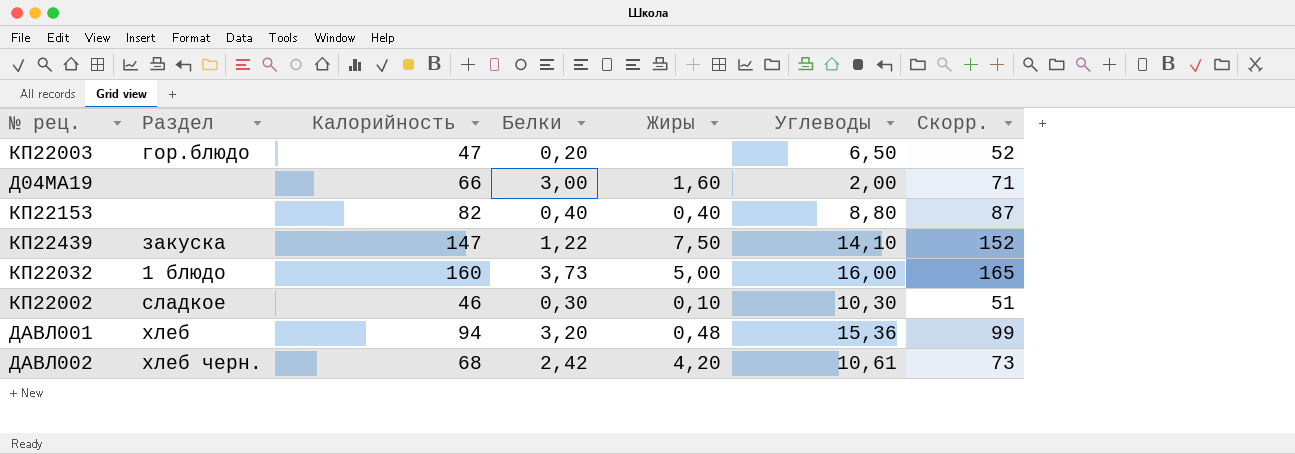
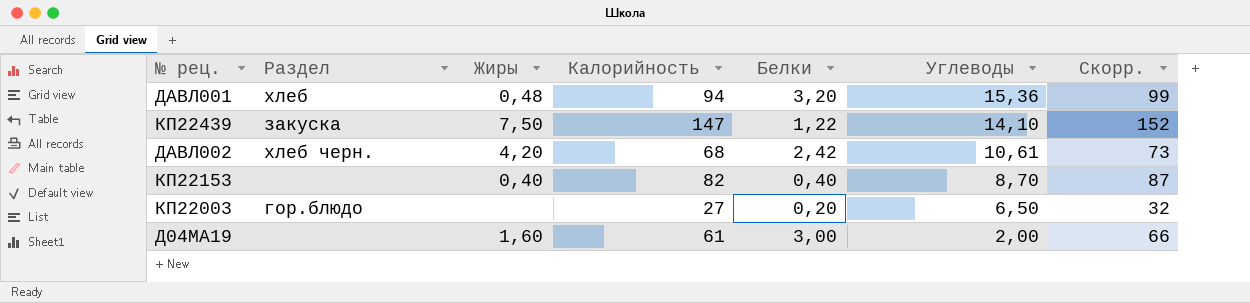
row order: none -> Углеводы descending
column Жиры | position: 5 -> 3
row КП22032: 1 блюдо | 160 | 3,73 | 5,00 | 16,00 | 165 -> none
row КП22002: сладкое | 46 | 0,30 | 0,10 | 10,30 | 51 -> none
КП22153 | Углеводы: 8,80 -> 8,70
КП22003 | Калорийность: 47 -> 27
КП22003 | Скорр.: 52 -> 32
Д04МА19 | Калорийность: 66 -> 61
Д04МА19 | Скорр.: 71 -> 66

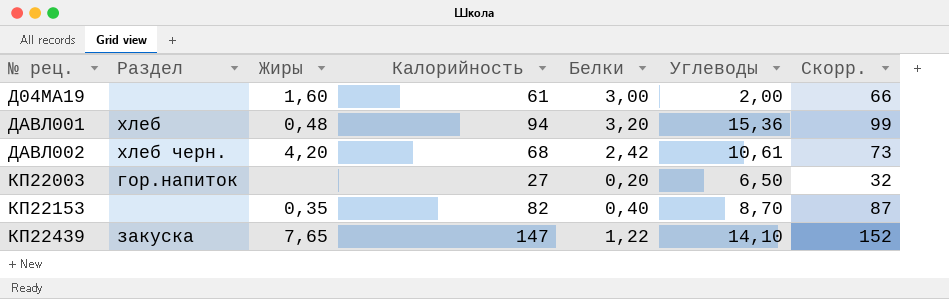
row order: Углеводы descending -> № рец. ascending
КП22003 | Раздел: гор.блюдо -> гор.напиток
КП22153 | Жиры: 0,40 -> 0,35
КП22439 | Жиры: 7,50 -> 7,65

